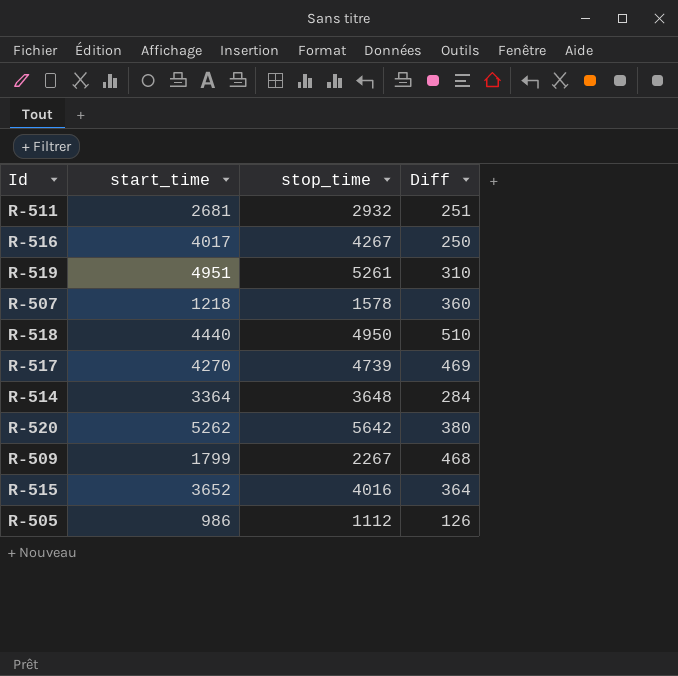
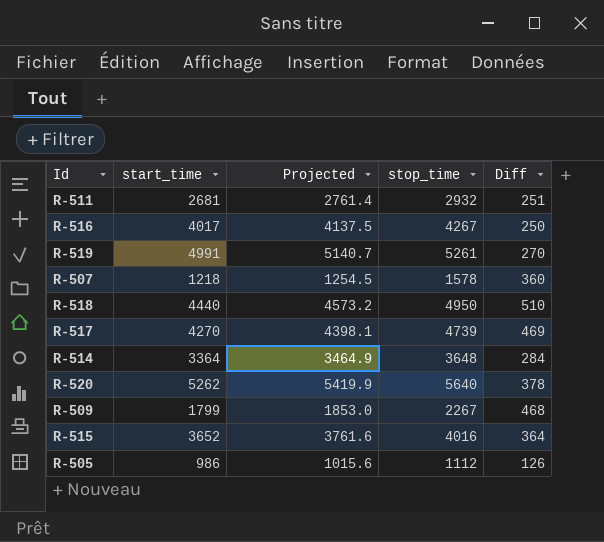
column Projected | formula: none -> [start_time] * 1.03
R-519 | start_time: 4951 -> 4991
R-519 | Diff: 310 -> 270
R-520 | stop_time: 5642 -> 5640
R-520 | Diff: 380 -> 378

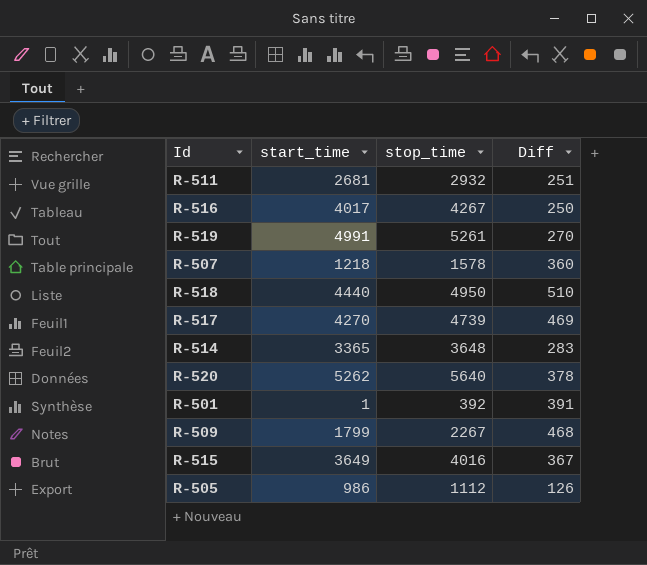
column Projected | formula: [start_time] * 1.03 -> none
R-514 | start_time: 3364 -> 3365
R-514 | Diff: 284 -> 283
row R-501: none -> 1 | 392 | 391
R-515 | start_time: 3652 -> 3649
R-515 | Diff: 364 -> 367

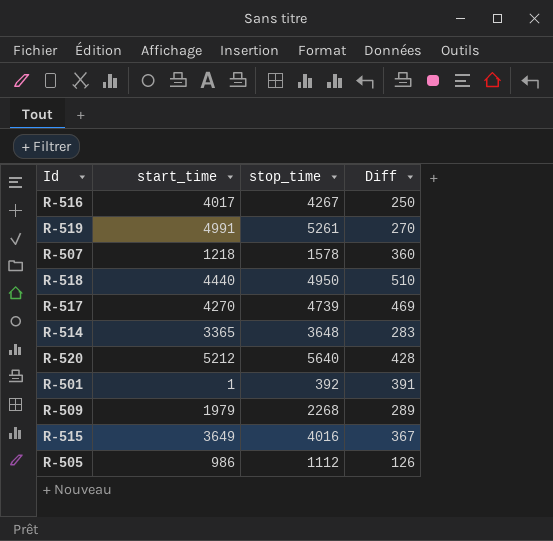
row R-511: 2681 | 2932 | 251 -> none
R-520 | start_time: 5262 -> 5212
R-520 | Diff: 378 -> 428
R-509 | start_time: 1799 -> 1979
R-509 | stop_time: 2267 -> 2268
R-509 | Diff: 468 -> 289

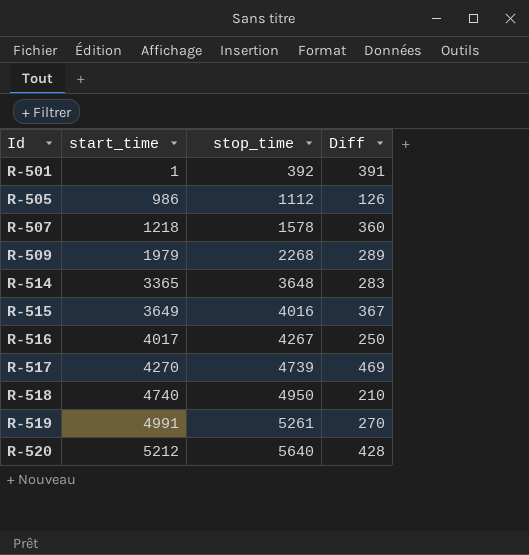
row order: none -> Id ascending
R-518 | start_time: 4440 -> 4740
R-518 | Diff: 510 -> 210

